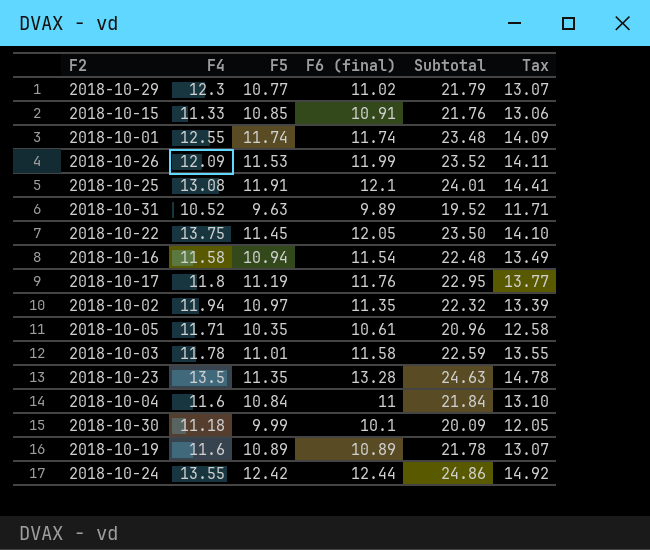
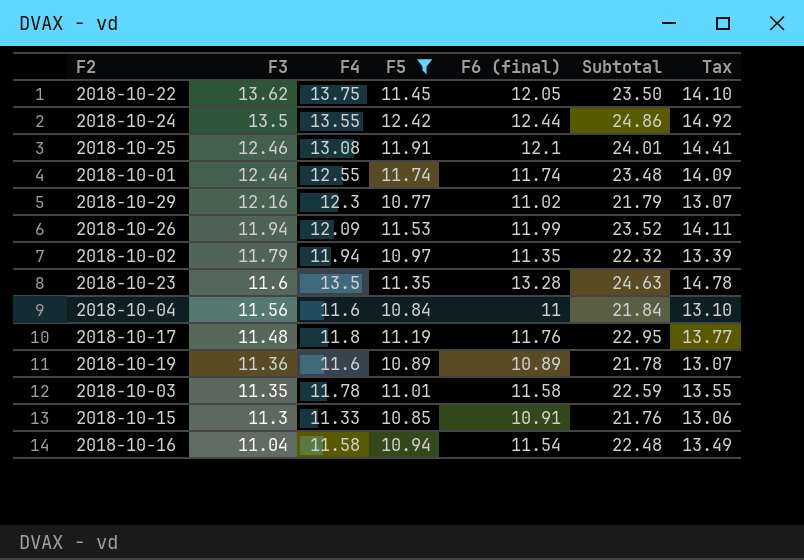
filter: none -> F5 >= 10.77
row order: none -> F3 descending
column F3 | position: none -> 2

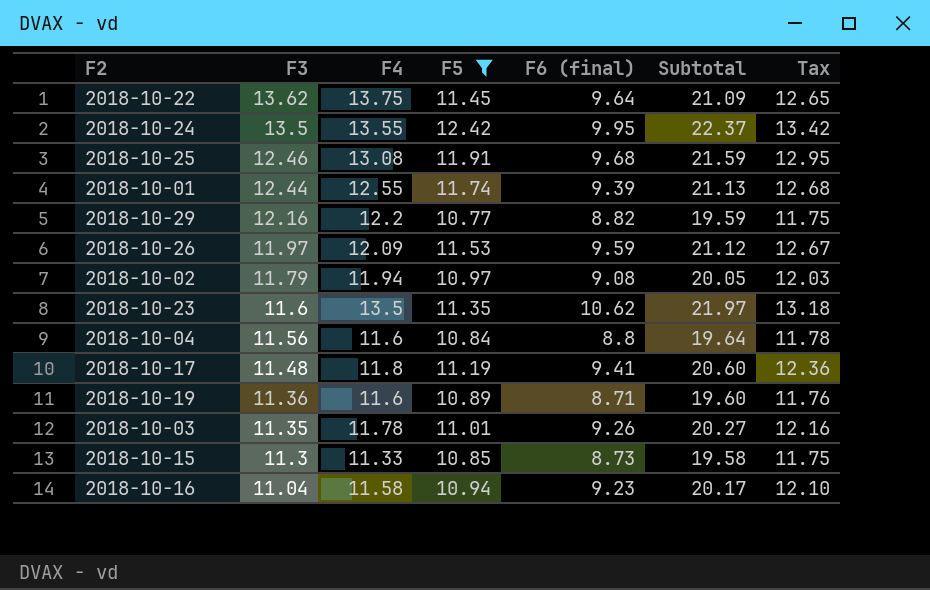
2018-10-22 | F6 (final): 12.05 -> 9.64
2018-10-22 | Subtotal: 23.50 -> 21.09
2018-10-22 | Tax: 14.10 -> 12.65
2018-10-24 | F6 (final): 12.44 -> 9.95
2018-10-24 | Subtotal: 24.86 -> 22.37
2018-10-24 | Tax: 14.92 -> 13.42
2018-10-25 | F6 (final): 12.1 -> 9.68
2018-10-25 | Subtotal: 24.01 -> 21.59
2018-10-25 | Tax: 14.41 -> 12.95
2018-10-01 | F6 (final): 11.74 -> 9.39
2018-10-01 | Subtotal: 23.48 -> 21.13
2018-10-01 | Tax: 14.09 -> 12.68
2018-10-29 | F4: 12.3 -> 12.2
2018-10-29 | F6 (final): 11.02 -> 8.82
2018-10-29 | Subtotal: 21.79 -> 19.59
2018-10-29 | Tax: 13.07 -> 11.75
2018-10-26 | F3: 11.94 -> 11.97
2018-10-26 | F6 (final): 11.99 -> 9.59
2018-10-26 | Subtotal: 23.52 -> 21.12
2018-10-26 | Tax: 14.11 -> 12.67
2018-10-02 | F6 (final): 11.35 -> 9.08
2018-10-02 | Subtotal: 22.32 -> 20.05
2018-10-02 | Tax: 13.39 -> 12.03
2018-10-23 | F6 (final): 13.28 -> 10.62
2018-10-23 | Subtotal: 24.63 -> 21.97
2018-10-23 | Tax: 14.78 -> 13.18
2018-10-04 | F6 (final): 11 -> 8.8
2018-10-04 | Subtotal: 21.84 -> 19.64
2018-10-04 | Tax: 13.10 -> 11.78
2018-10-17 | F6 (final): 11.76 -> 9.41
2018-10-17 | Subtotal: 22.95 -> 20.60
2018-10-17 | Tax: 13.77 -> 12.36
2018-10-19 | F6 (final): 10.89 -> 8.71
2018-10-19 | Subtotal: 21.78 -> 19.60
2018-10-19 | Tax: 13.07 -> 11.76
2018-10-03 | F6 (final): 11.58 -> 9.26
2018-10-03 | Subtotal: 22.59 -> 20.27
2018-10-03 | Tax: 13.55 -> 12.16
2018-10-15 | F6 (final): 10.91 -> 8.73
2018-10-15 | Subtotal: 21.76 -> 19.58
2018-10-15 | Tax: 13.06 -> 11.75
2018-10-16 | F6 (final): 11.54 -> 9.23
2018-10-16 | Subtotal: 22.48 -> 20.17
2018-10-16 | Tax: 13.49 -> 12.10

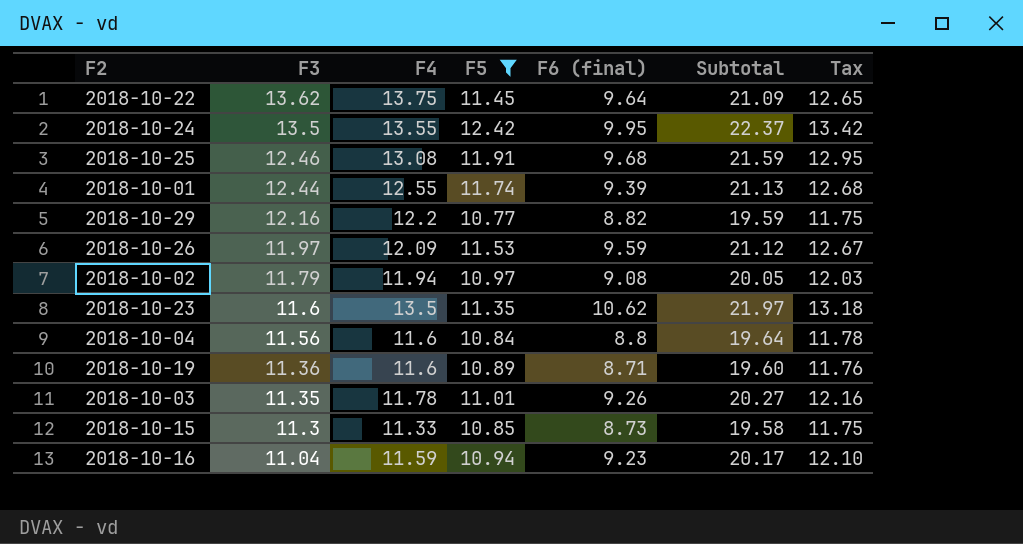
row 2018-10-17: 11.48 | 11.8 | 11.19 | 9.41 | 20.60 | 12.36 -> none
2018-10-16 | F4: 11.58 -> 11.59

